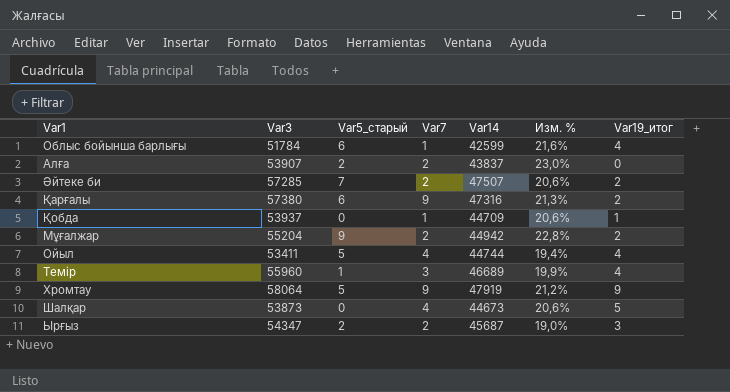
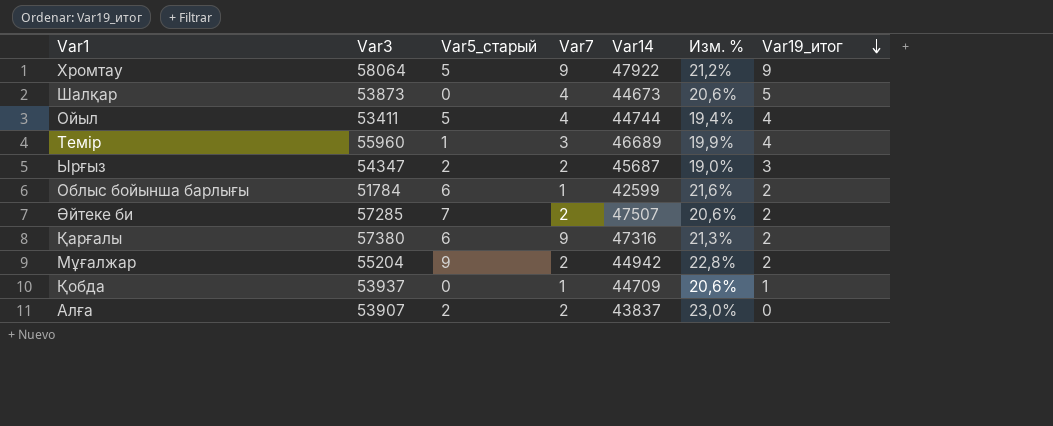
row order: none -> Var19_итог descending
Хромтау | Var14: 47919 -> 47922
Облыс бойынша барлығы | Var19_итог: 4 -> 2

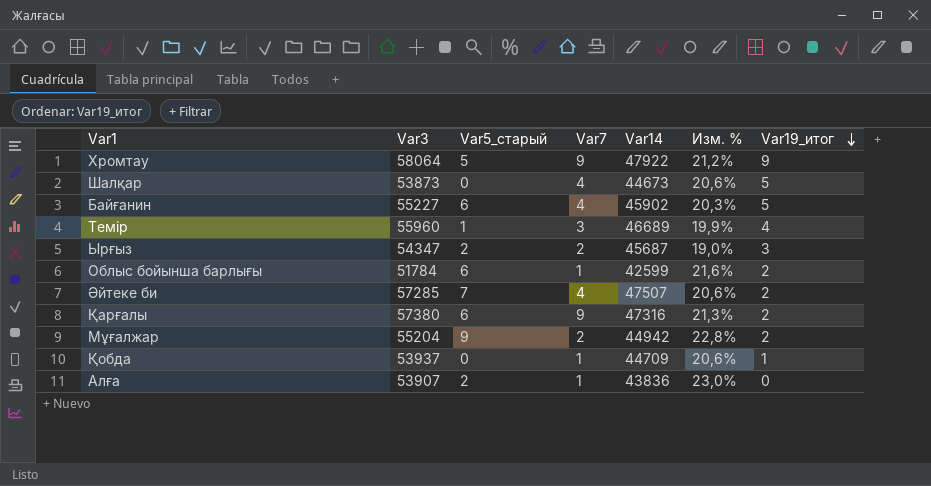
row Ойыл: 53411 | 5 | 4 | 44744 | 19,4% | 4 -> none
row Байғанин: none -> 55227 | 6 | 4 | 45902 | 20,3% | 5
Әйтеке би | Var7: 2 -> 4
Алға | Var7: 2 -> 1
Алға | Var14: 43837 -> 43836

